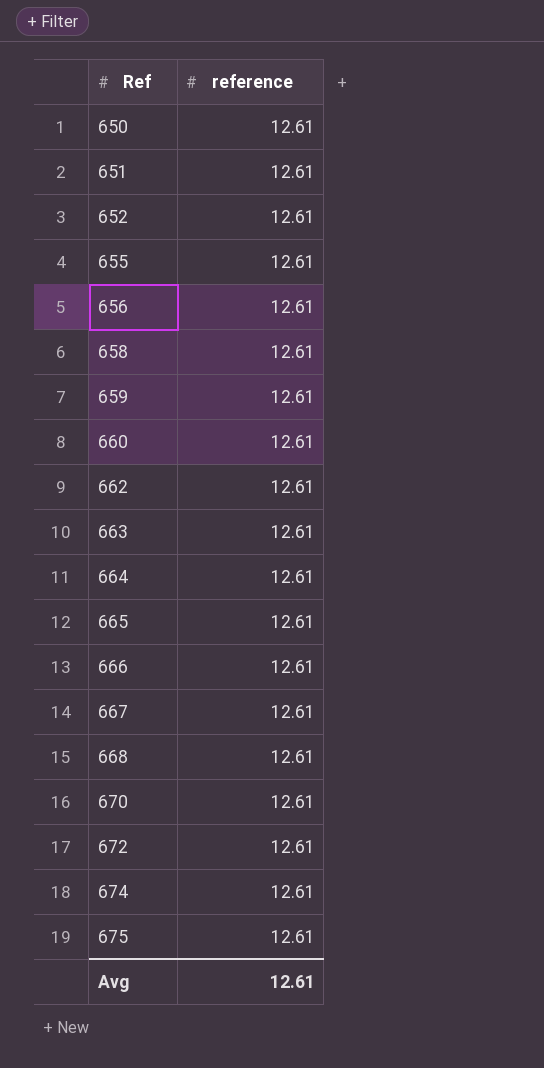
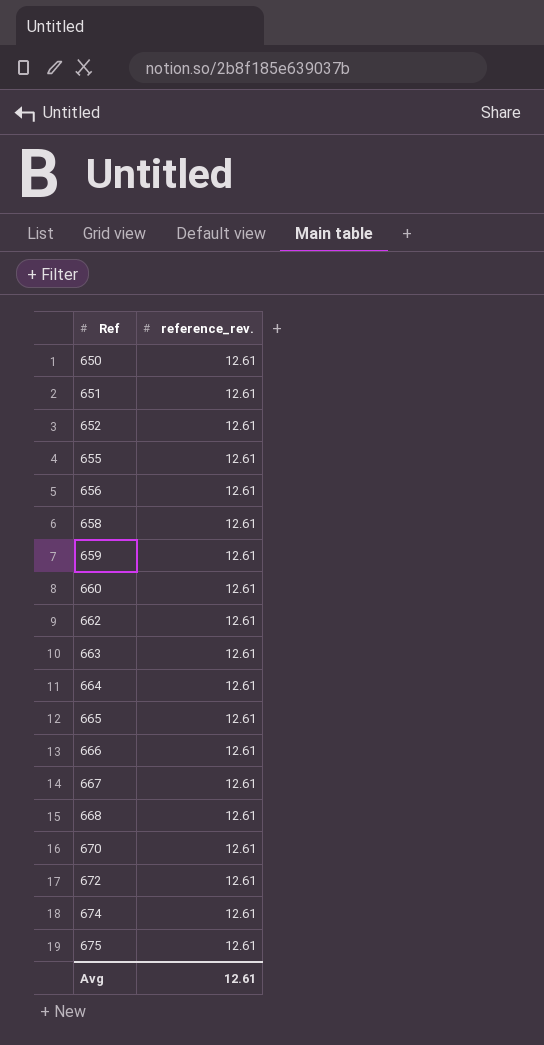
column name: reference -> reference_rev.

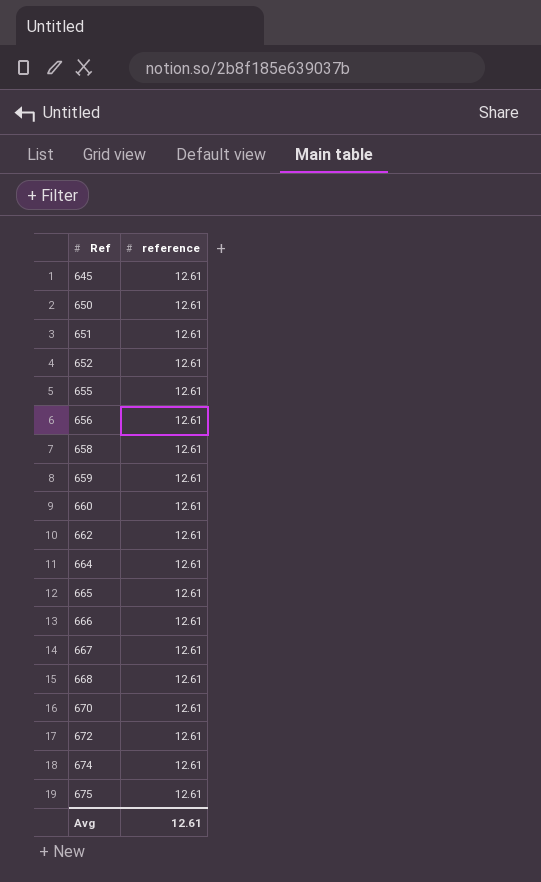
column name: reference_rev. -> reference
row 663: 12.61 -> none
row 645: none -> 12.61

